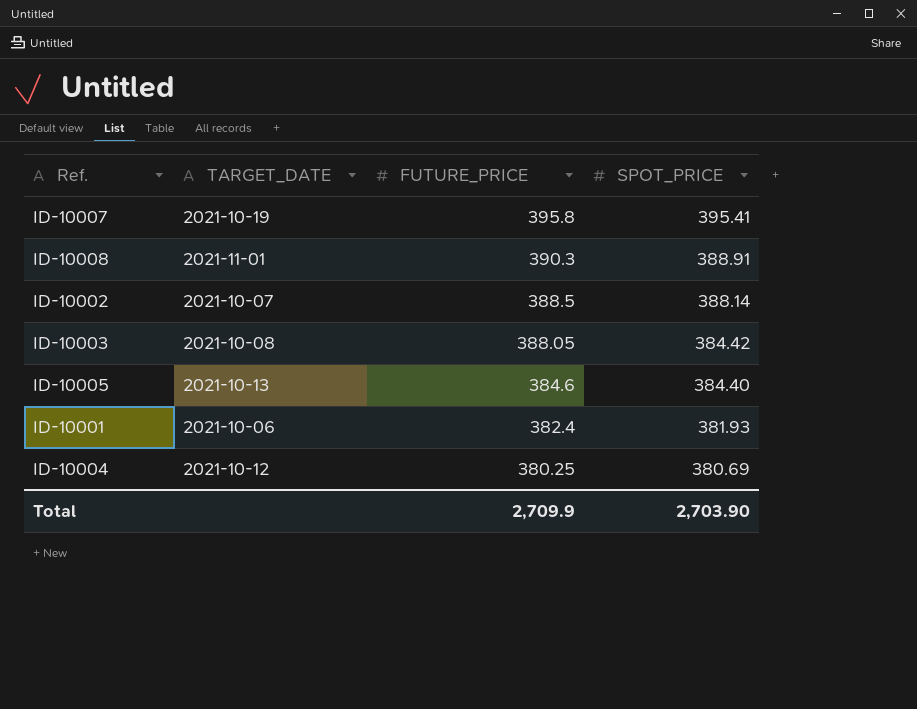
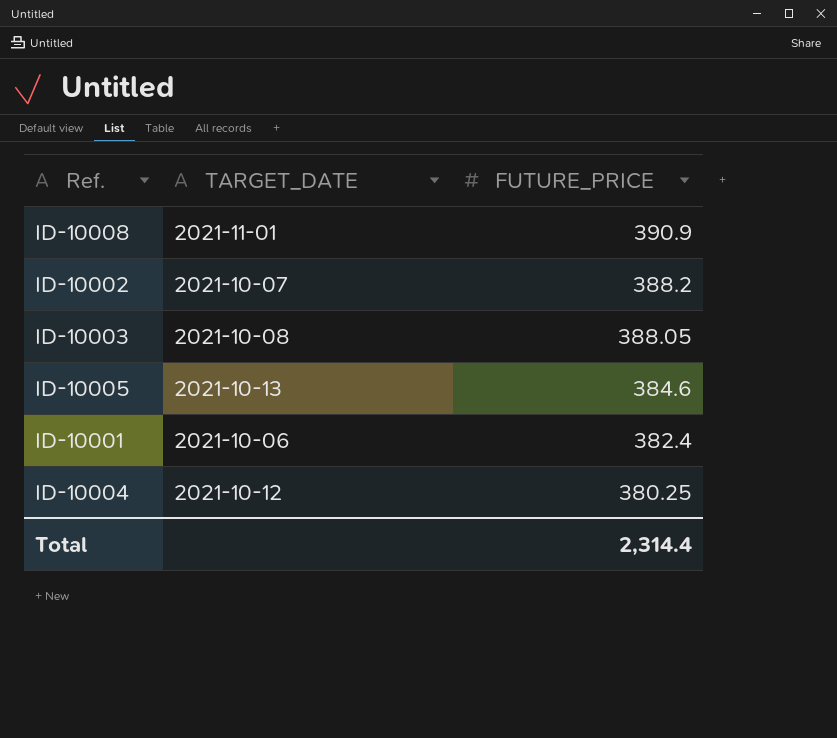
column SPOT_PRICE | position: 4 -> none
row ID-10007: 2021-10-19 | 395.8 | 395.41 -> none
ID-10008 | FUTURE_PRICE: 390.3 -> 390.9
ID-10002 | FUTURE_PRICE: 388.5 -> 388.2
Total | FUTURE_PRICE: 2,709.9 -> 2,314.4

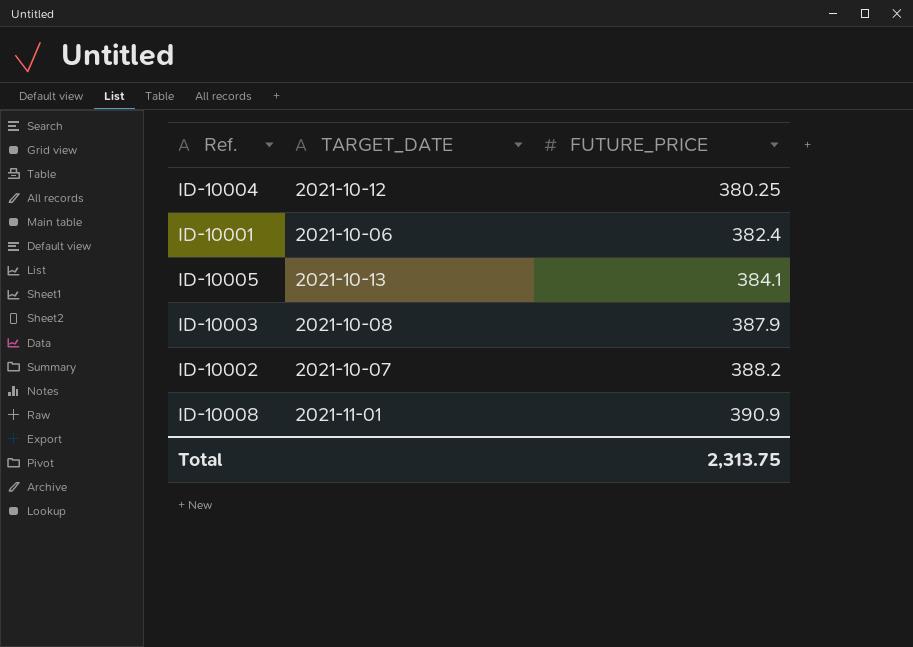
row order: FUTURE_PRICE descending -> FUTURE_PRICE ascending
ID-10005 | FUTURE_PRICE: 384.6 -> 384.1
ID-10003 | FUTURE_PRICE: 388.05 -> 387.9
Total | FUTURE_PRICE: 2,314.4 -> 2,313.75

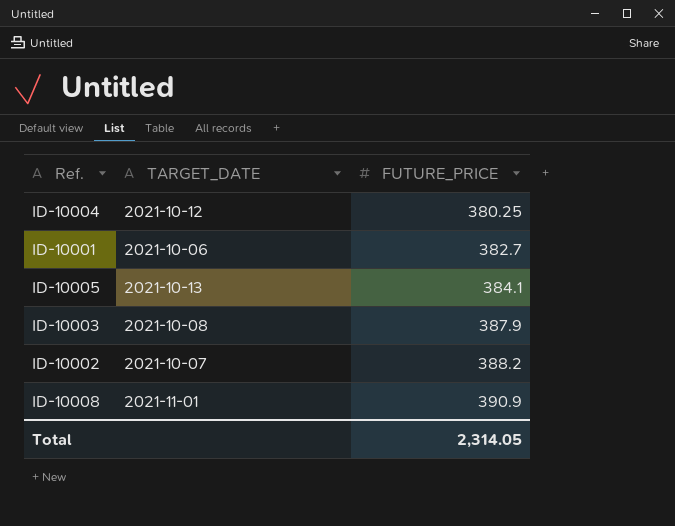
ID-10001 | FUTURE_PRICE: 382.4 -> 382.7
Total | FUTURE_PRICE: 2,313.75 -> 2,314.05

